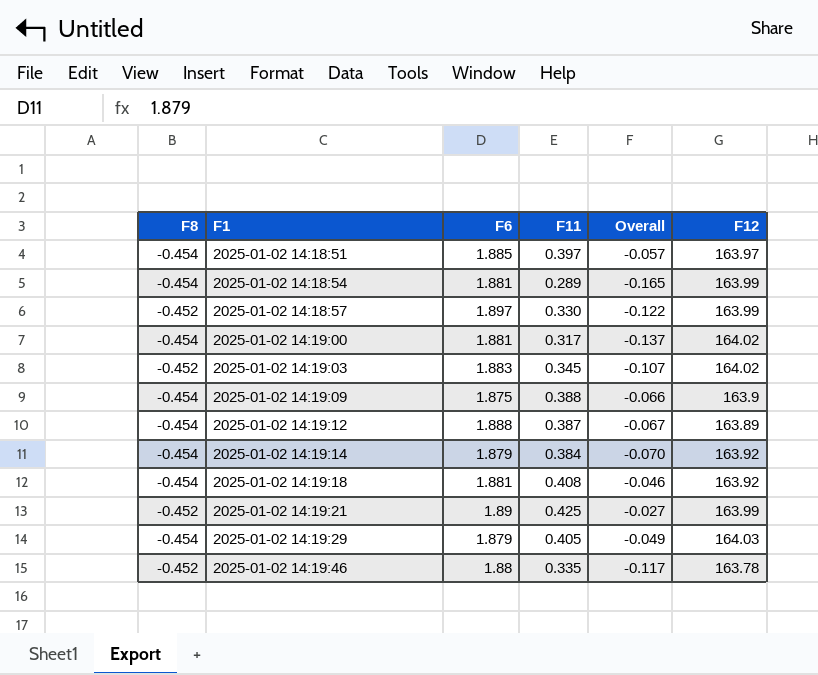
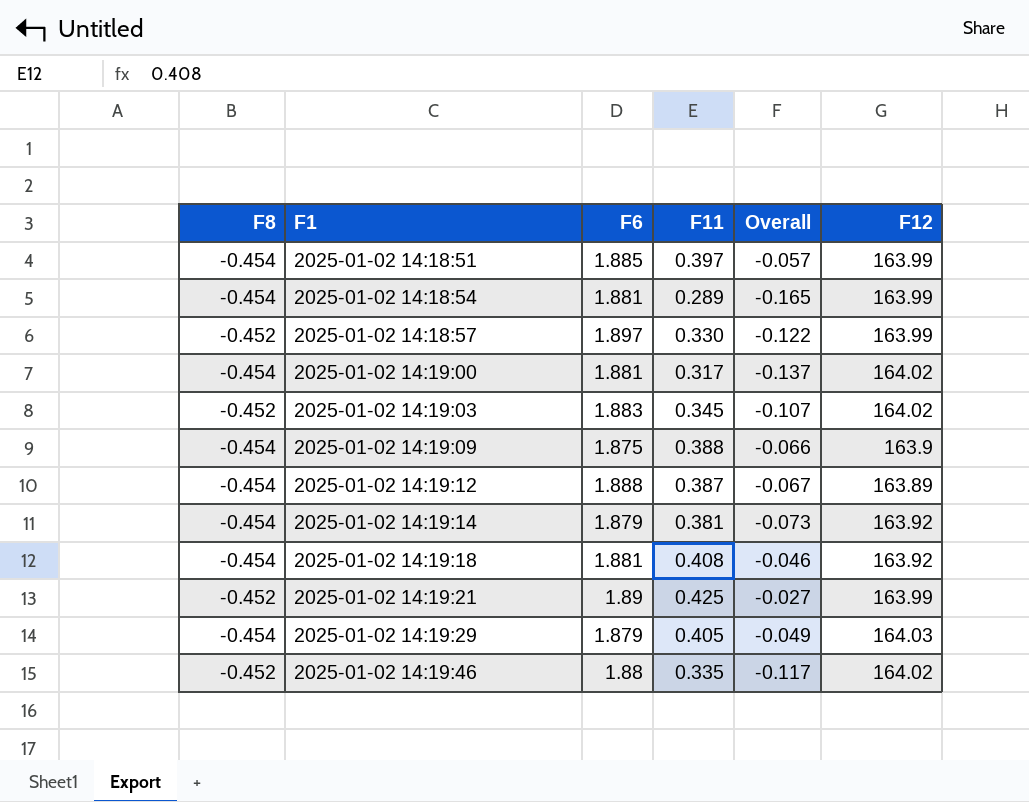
2025-01-02 14:18:51 | F12: 163.97 -> 163.99
2025-01-02 14:19:14 | F11: 0.384 -> 0.381
2025-01-02 14:19:14 | Overall: -0.070 -> -0.073
2025-01-02 14:19:46 | F12: 163.78 -> 164.02

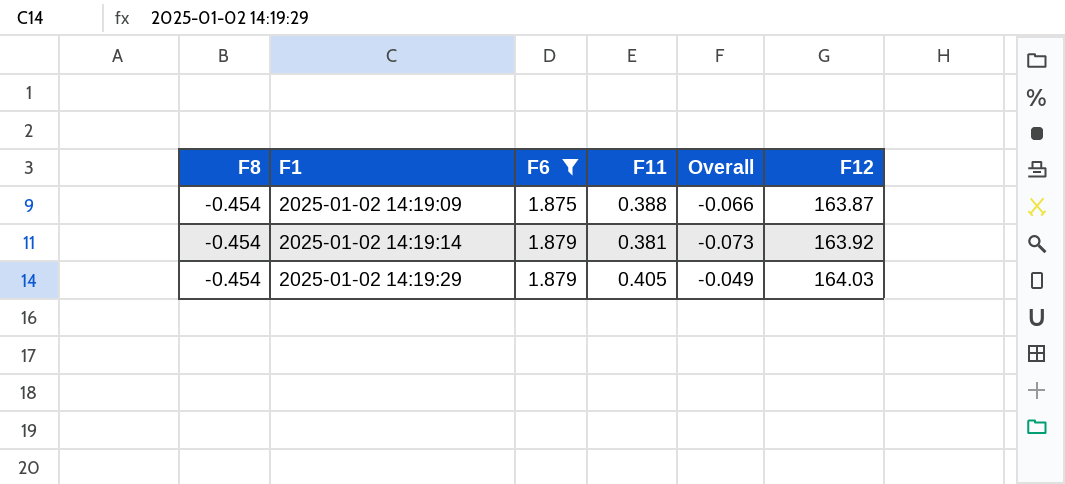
filter: none -> F6 <= 1.879
2025-01-02 14:19:09 | F12: 163.9 -> 163.87

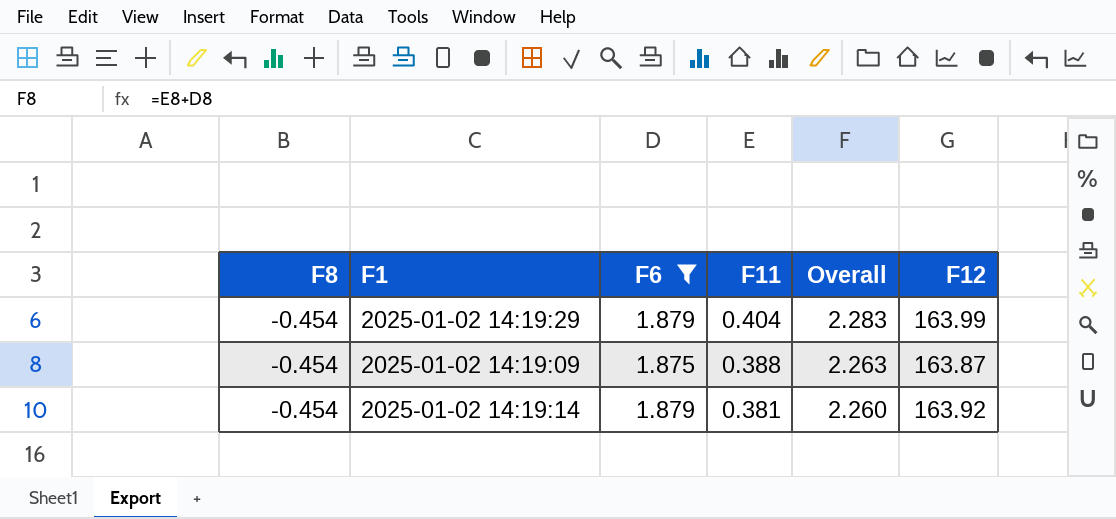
row order: F1 ascending -> F11 descending
column Overall | formula: [F8] + [F11] -> [F6] + [F11]
2025-01-02 14:19:29 | F11: 0.405 -> 0.404
2025-01-02 14:19:29 | F12: 164.03 -> 163.99

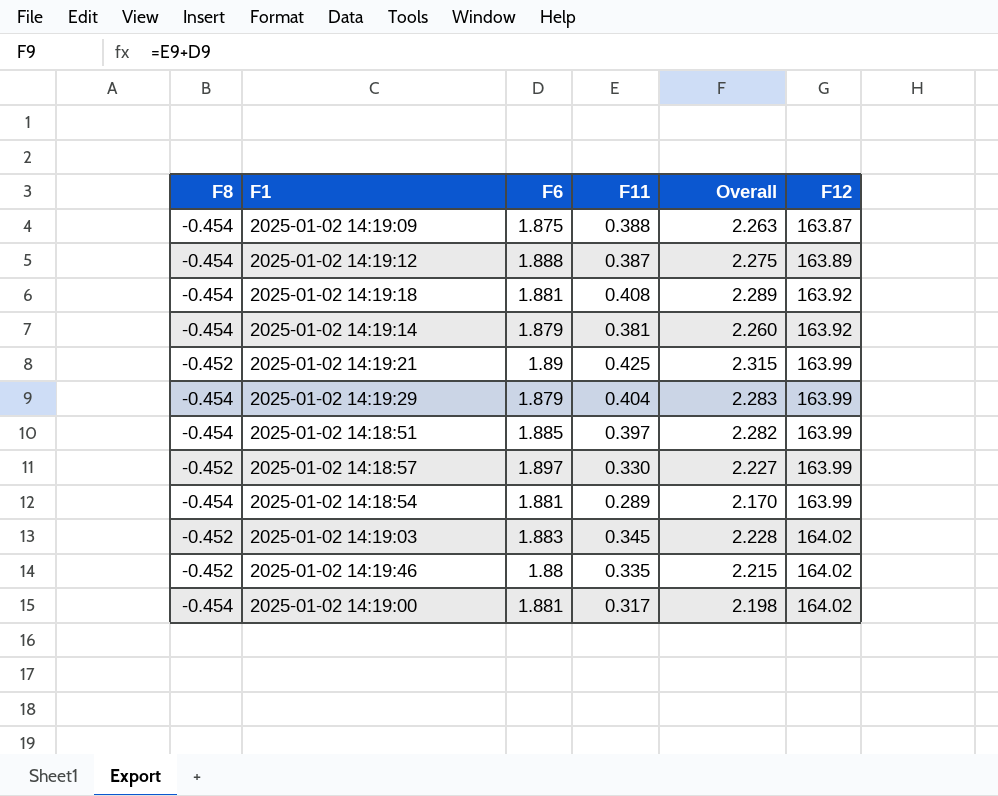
filter: F6 <= 1.879 -> none
row order: F11 descending -> F12 ascending

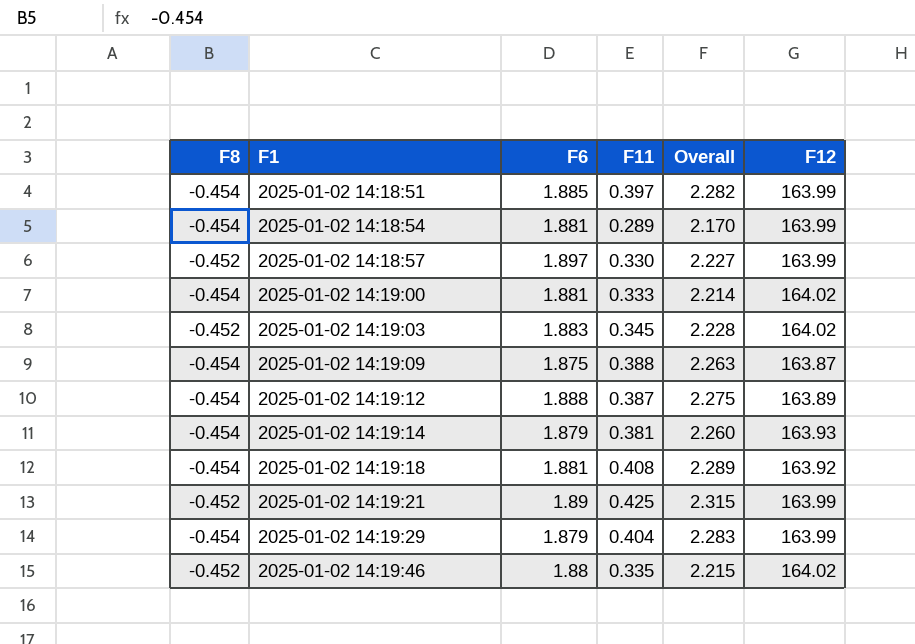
row order: F12 ascending -> F1 ascending
2025-01-02 14:19:00 | F11: 0.317 -> 0.333
2025-01-02 14:19:00 | Overall: 2.198 -> 2.214
2025-01-02 14:19:14 | F12: 163.92 -> 163.93

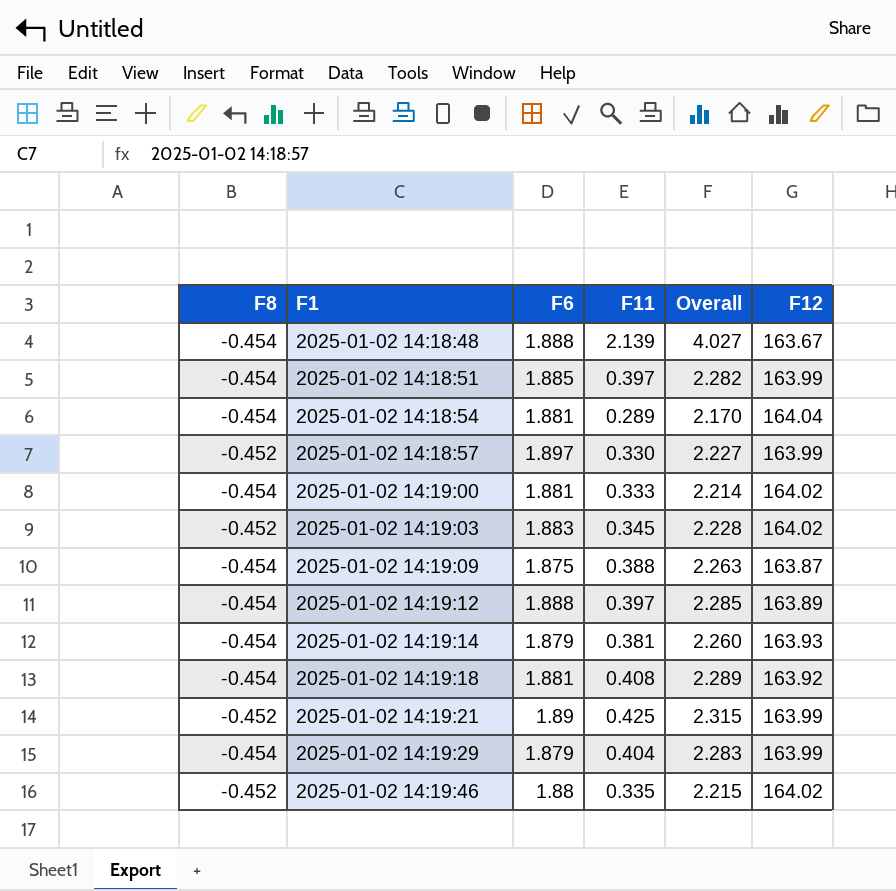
row 2025-01-02 14:18:48: none -> -0.454 | 1.888 | 2.139 | 4.027 | 163.67
2025-01-02 14:18:54 | F12: 163.99 -> 164.04
2025-01-02 14:19:12 | F11: 0.387 -> 0.397
2025-01-02 14:19:12 | Overall: 2.275 -> 2.285

